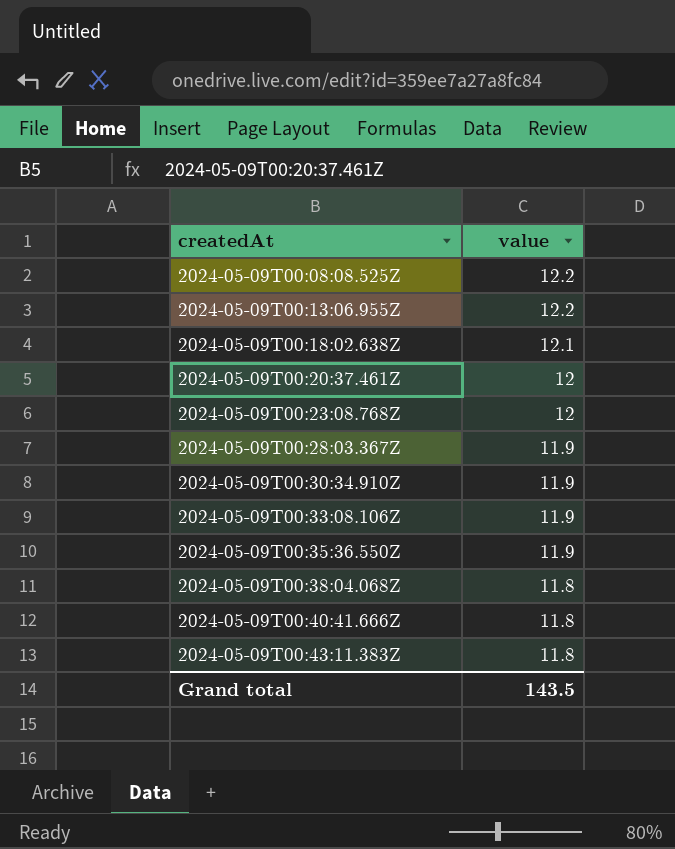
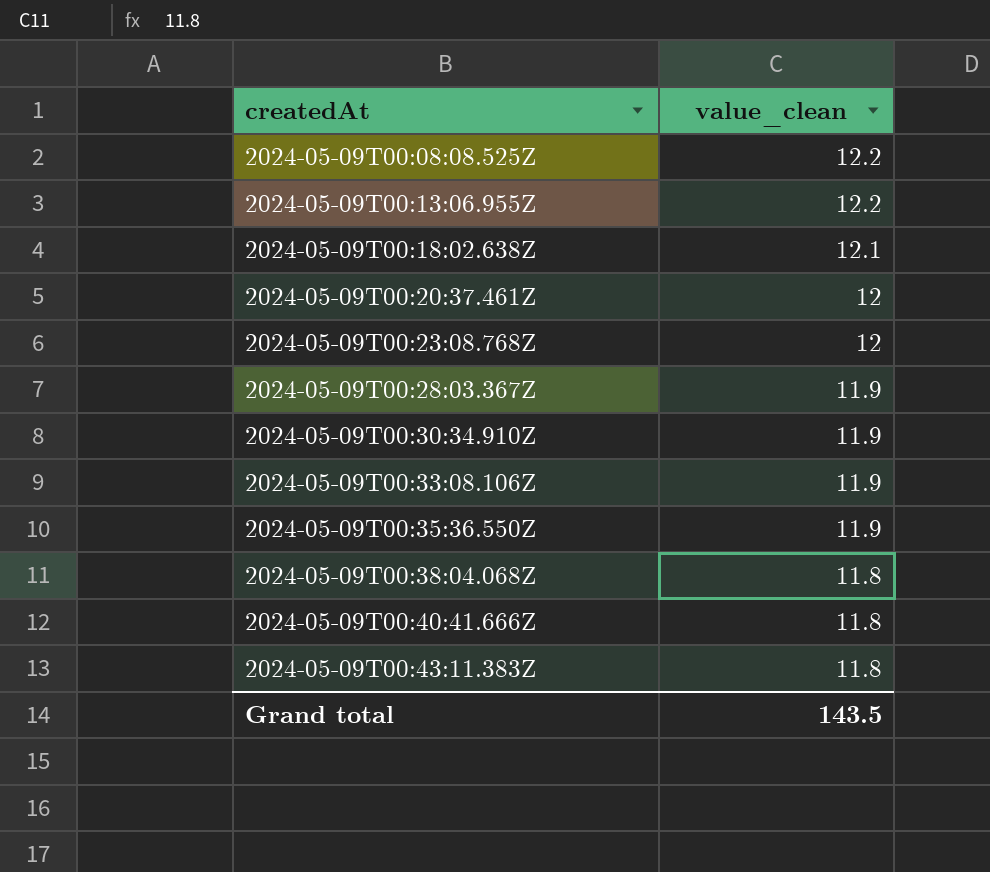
column name: value -> value_clean

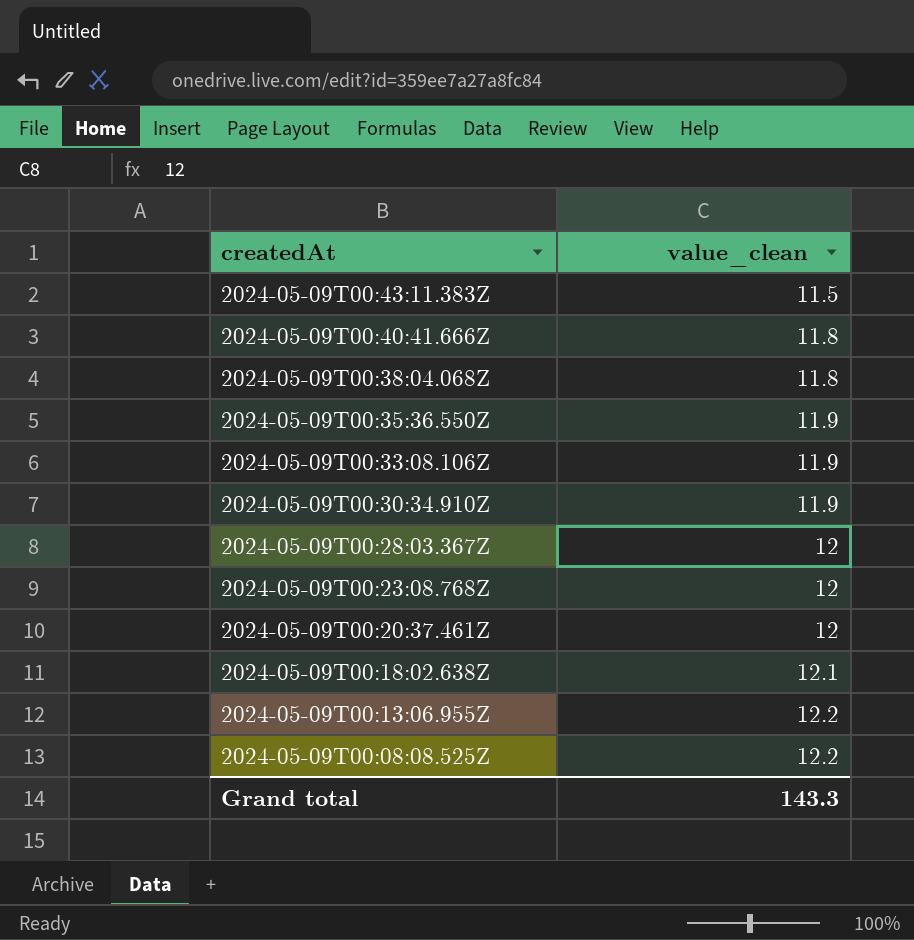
row order: createdAt ascending -> createdAt descending
2024-05-09T00:43:11.383Z | value_clean: 11.8 -> 11.5
2024-05-09T00:28:03.367Z | value_clean: 11.9 -> 12
Grand total | value_clean: 143.5 -> 143.3

